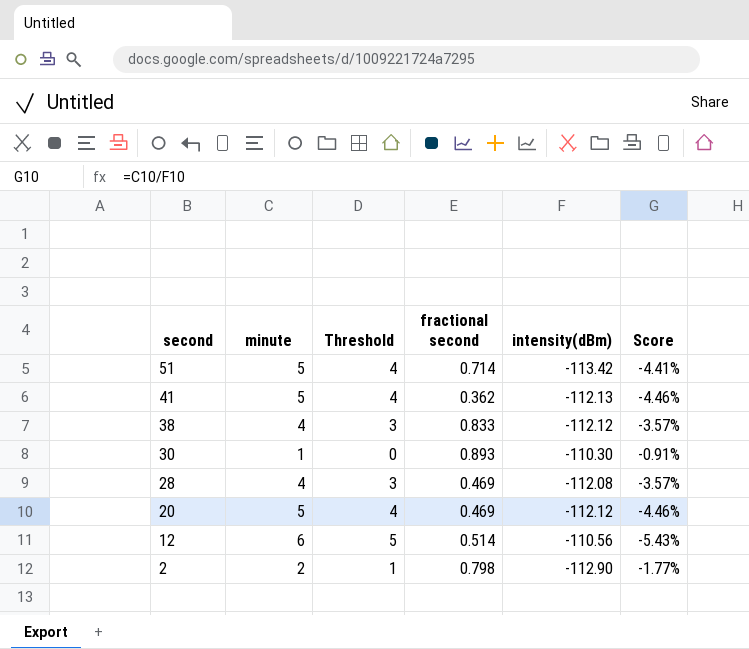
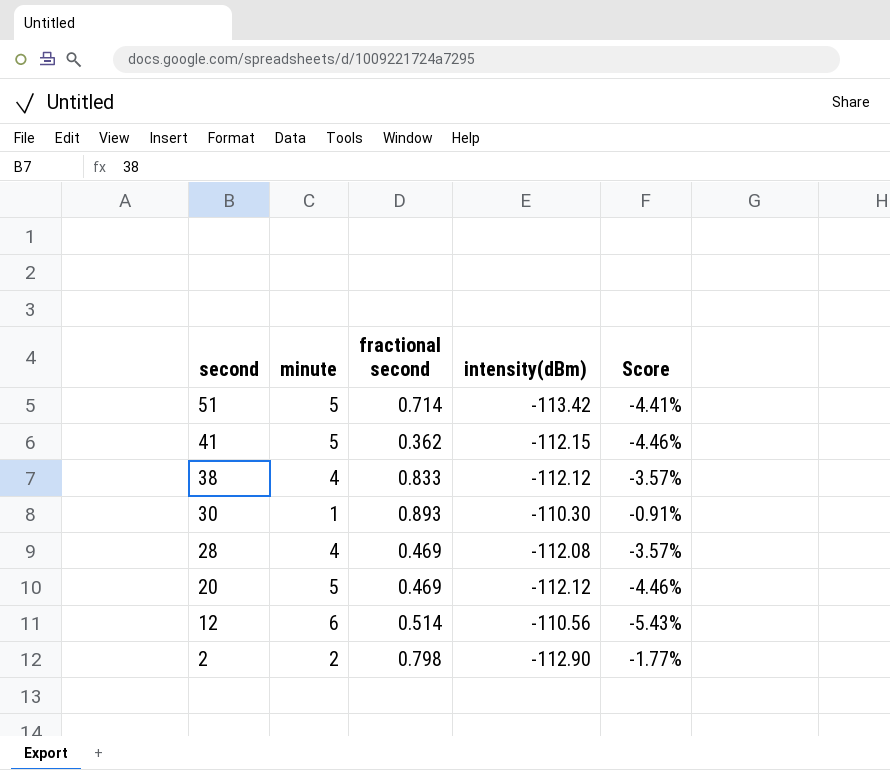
column Threshold | formula: [minute] - 1 -> none
41 | intensity(dBm): -112.13 -> -112.15

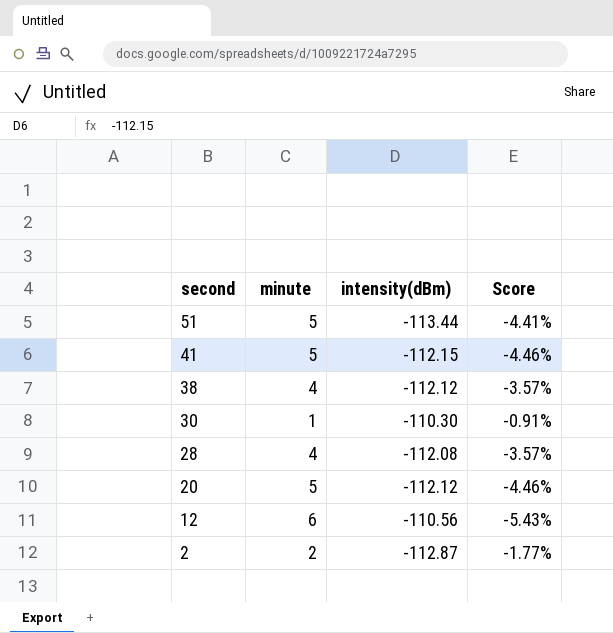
column fractional second | position: 3 -> none
51 | intensity(dBm): -113.42 -> -113.44
2 | intensity(dBm): -112.90 -> -112.87

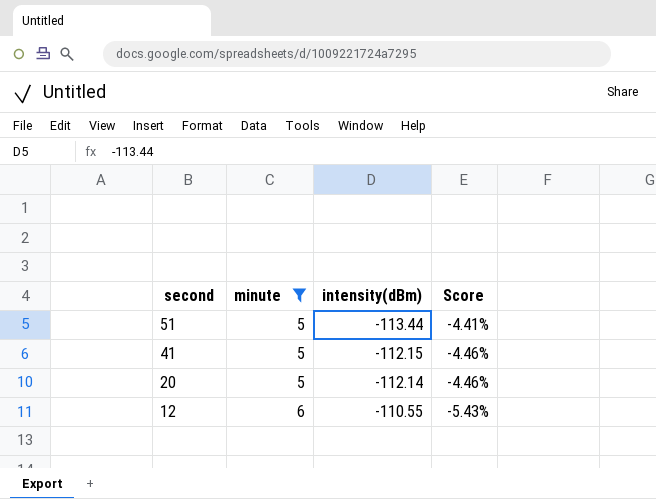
filter: none -> minute >= 5
20 | intensity(dBm): -112.12 -> -112.14
12 | intensity(dBm): -110.56 -> -110.55

